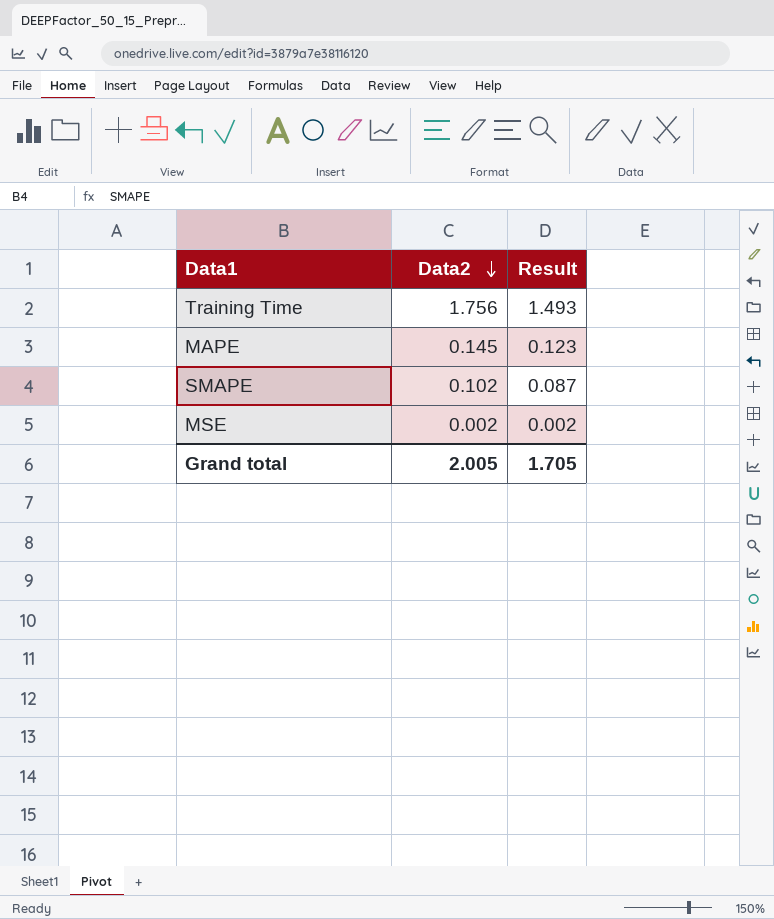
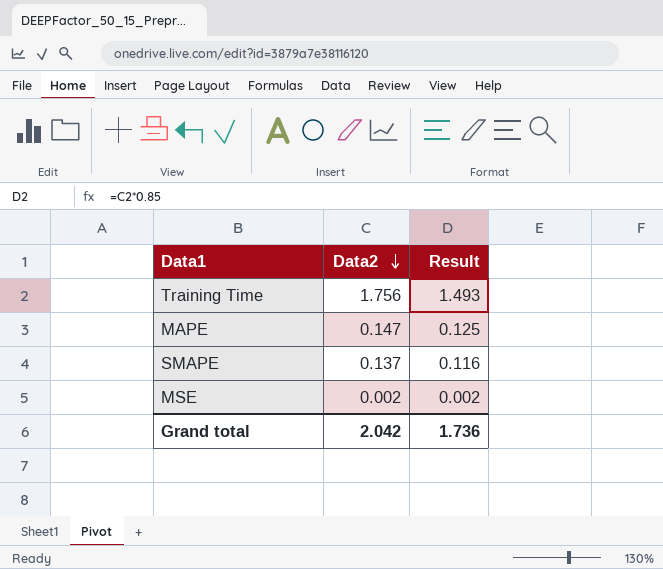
MAPE | Data2: 0.145 -> 0.147
MAPE | Result: 0.123 -> 0.125
SMAPE | Data2: 0.102 -> 0.137
SMAPE | Result: 0.087 -> 0.116
Grand total | Data2: 2.005 -> 2.042
Grand total | Result: 1.705 -> 1.736

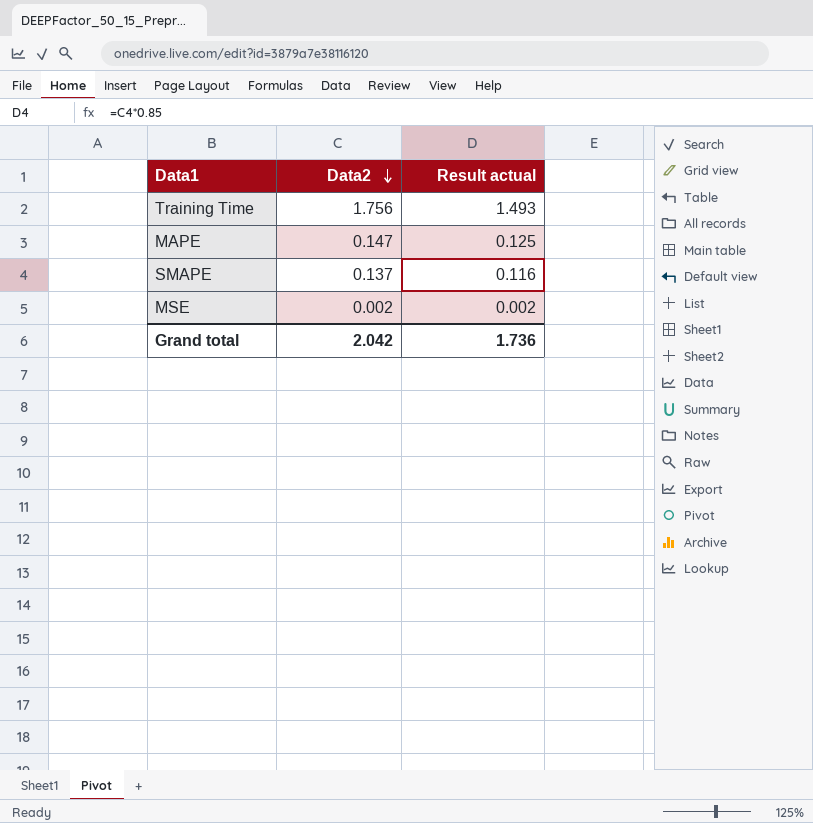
column name: Result -> Result actual

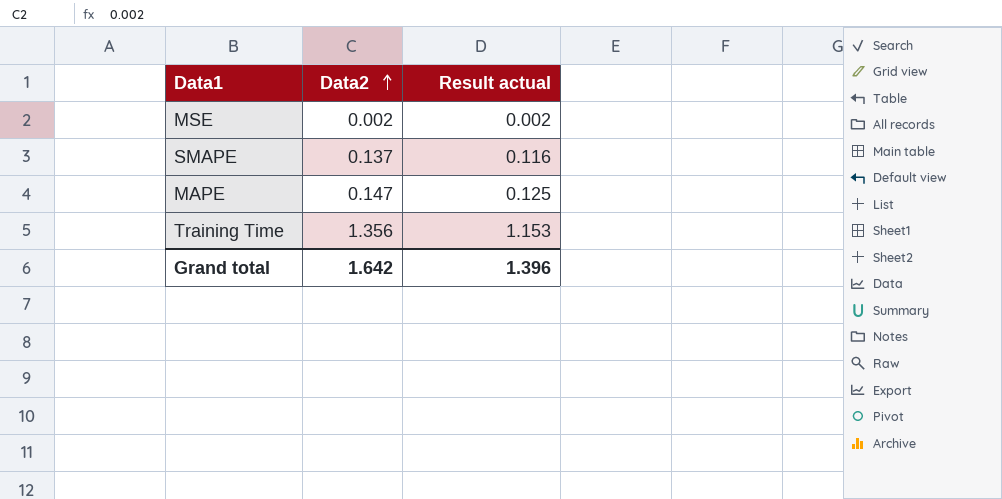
row order: Data2 descending -> Data2 ascending
Training Time | Data2: 1.756 -> 1.356
Training Time | Result actual: 1.493 -> 1.153
Grand total | Data2: 2.042 -> 1.642
Grand total | Result actual: 1.736 -> 1.396

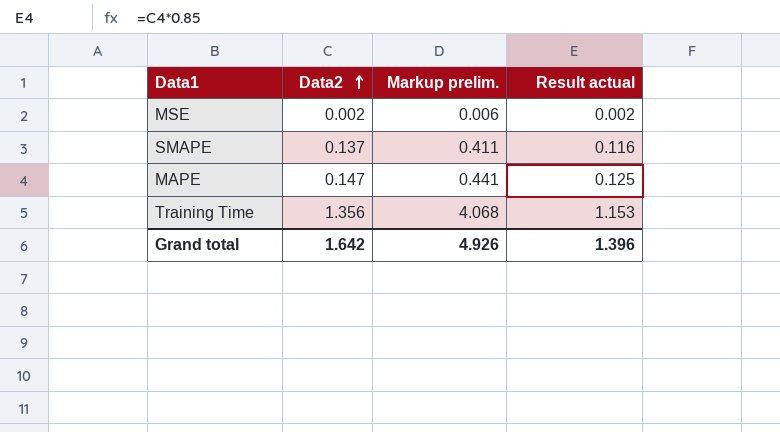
column Markup prelim. | formula: none -> [Data2] * 3

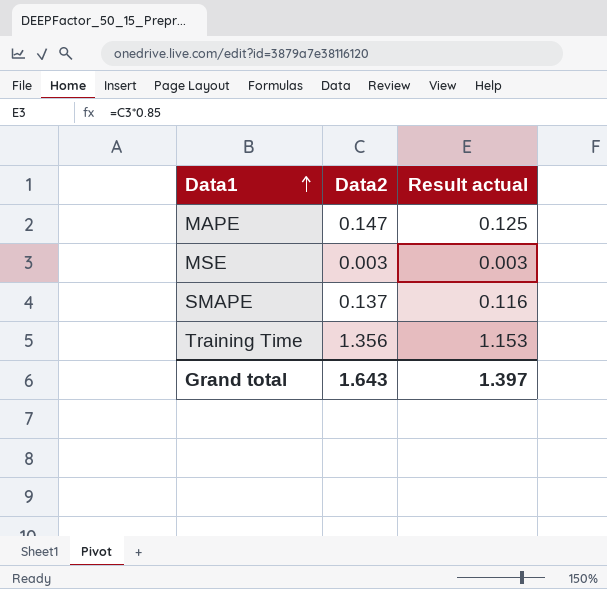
row order: Data2 ascending -> Data1 ascending
column Markup prelim. | formula: [Data2] * 3 -> none
MSE | Data2: 0.002 -> 0.003
MSE | Result actual: 0.002 -> 0.003
Grand total | Data2: 1.642 -> 1.643
Grand total | Result actual: 1.396 -> 1.397

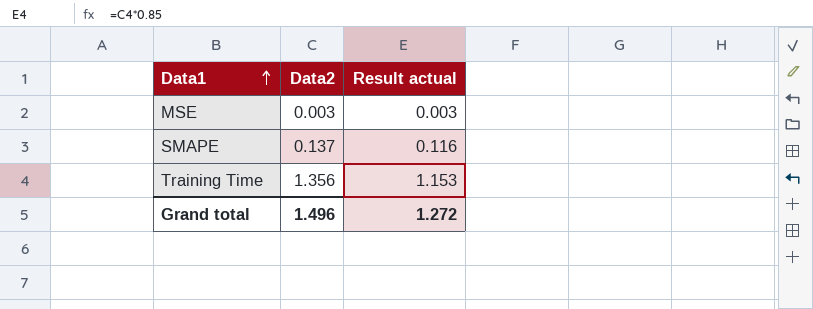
row MAPE: 0.147 | 0.125 -> none
Grand total | Data2: 1.643 -> 1.496
Grand total | Result actual: 1.397 -> 1.272

